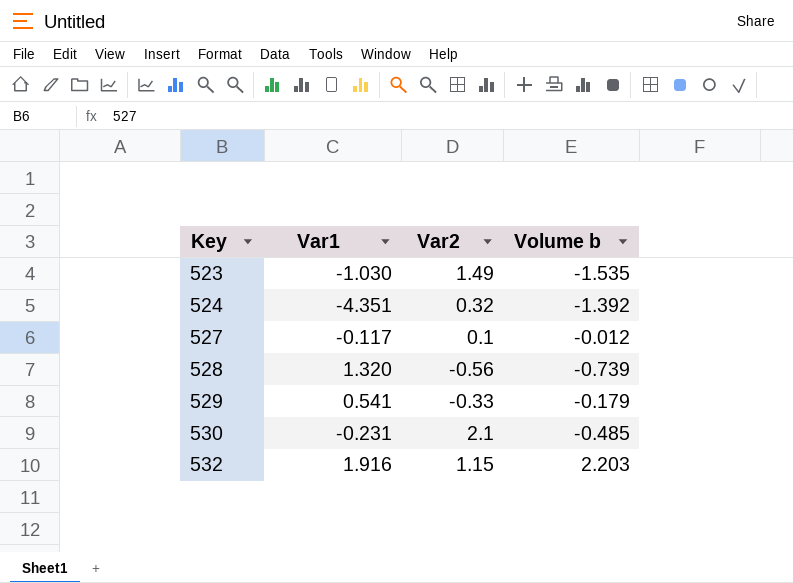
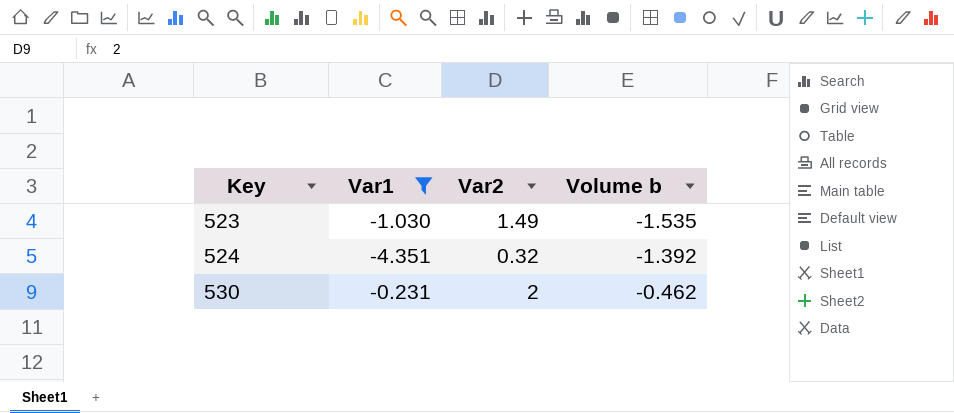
filter: none -> Var1 <= -0.231
530 | Var2: 2.1 -> 2
530 | Volume b: -0.485 -> -0.462

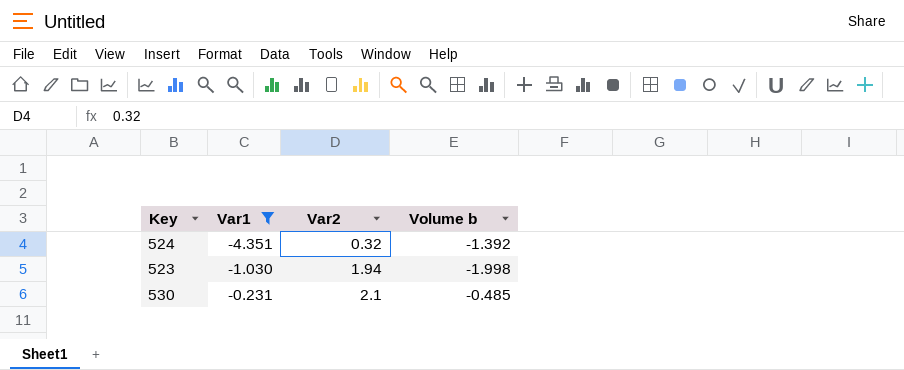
row order: Key ascending -> Var1 ascending
523 | Var2: 1.49 -> 1.94
523 | Volume b: -1.535 -> -1.998
530 | Var2: 2 -> 2.1
530 | Volume b: -0.462 -> -0.485

